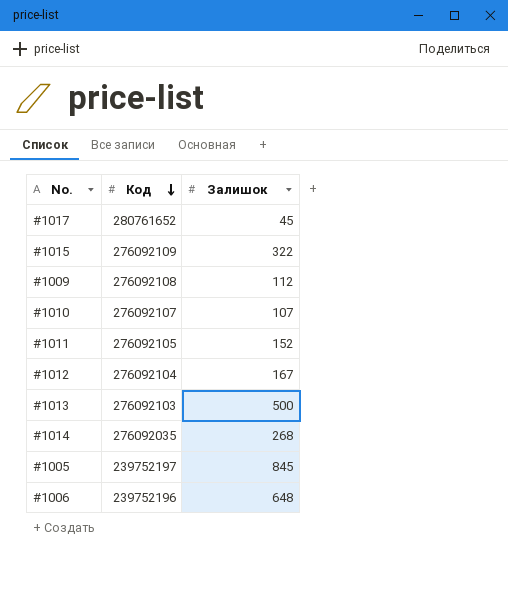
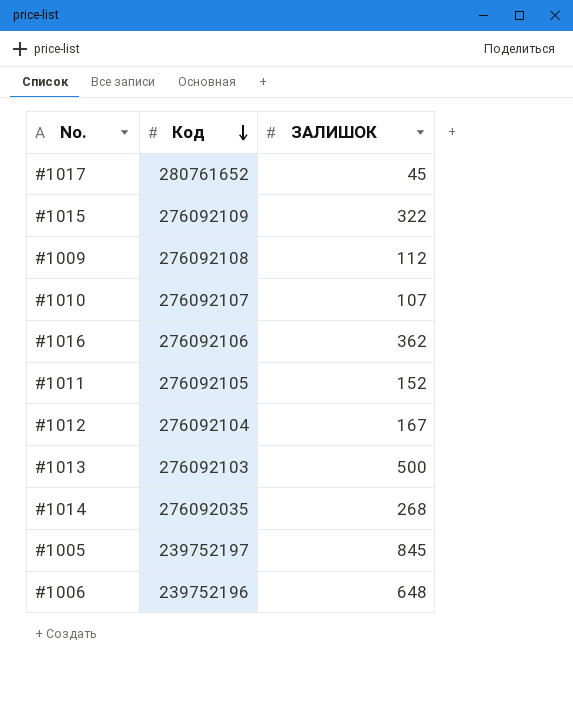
column name: Залишок -> ЗАЛИШОК
row #1016: none -> 276092106 | 362

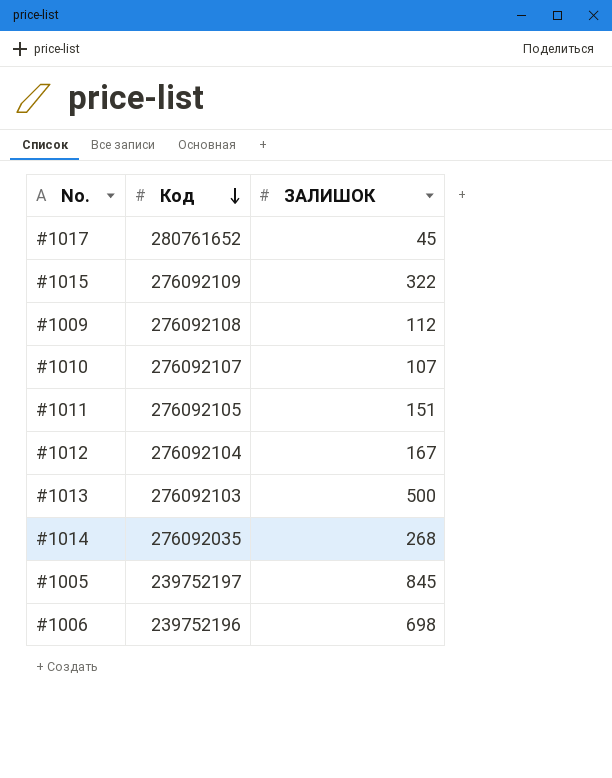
row #1016: 276092106 | 362 -> none
#1011 | ЗАЛИШОК: 152 -> 151
#1006 | ЗАЛИШОК: 648 -> 698

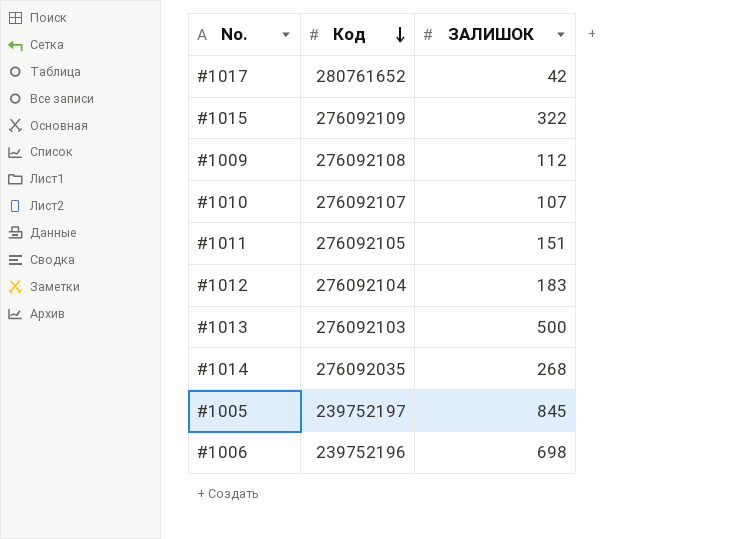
#1017 | ЗАЛИШОК: 45 -> 42
#1012 | ЗАЛИШОК: 167 -> 183

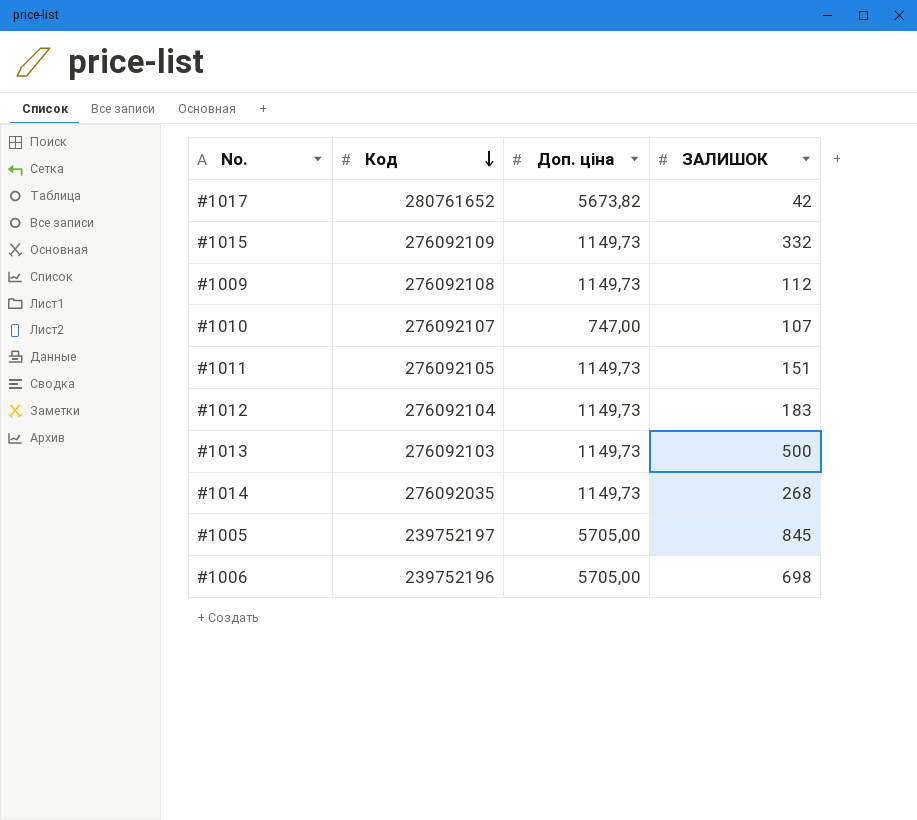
column Доп. ціна | position: none -> 3
#1015 | ЗАЛИШОК: 322 -> 332

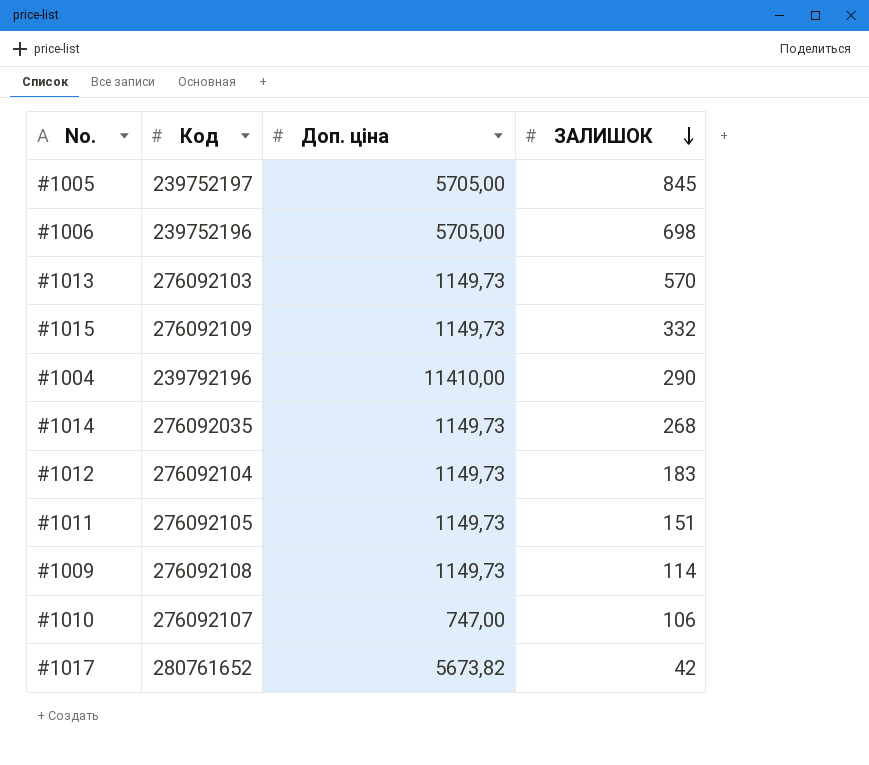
row order: Код descending -> ЗАЛИШОК descending
#1013 | ЗАЛИШОК: 500 -> 570
row #1004: none -> 239792196 | 11410,00 | 290
#1009 | ЗАЛИШОК: 112 -> 114
#1010 | ЗАЛИШОК: 107 -> 106

